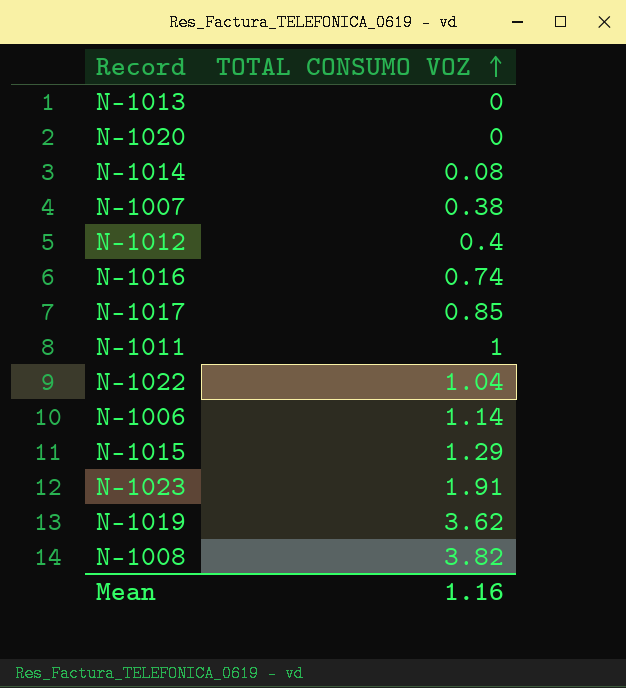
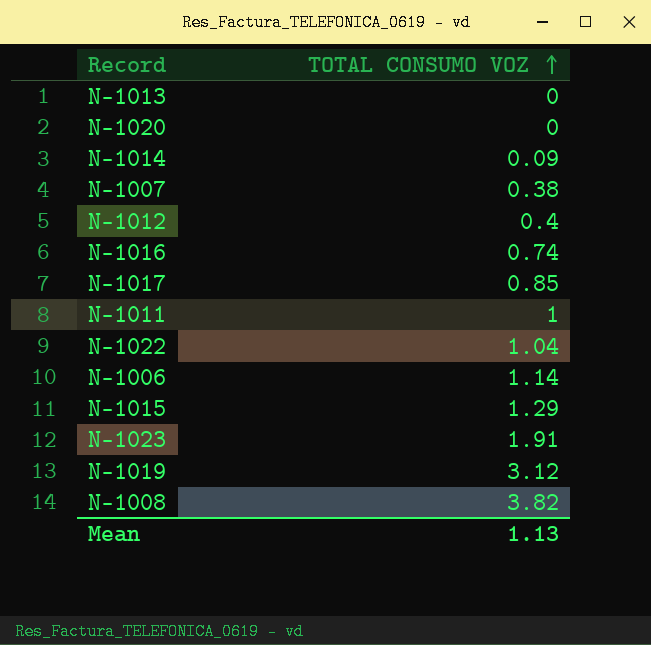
N-1014 | TOTAL CONSUMO VOZ: 0.08 -> 0.09
N-1019 | TOTAL CONSUMO VOZ: 3.62 -> 3.12
Mean | TOTAL CONSUMO VOZ: 1.16 -> 1.13

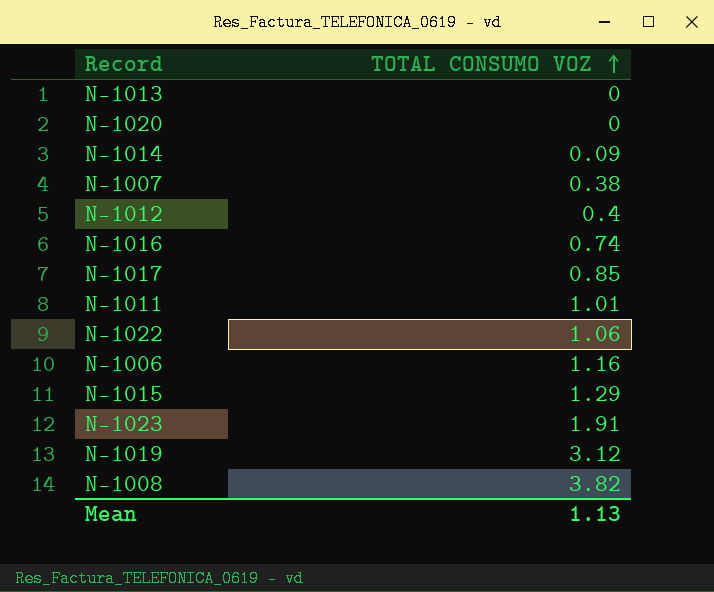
N-1011 | TOTAL CONSUMO VOZ: 1 -> 1.01
N-1022 | TOTAL CONSUMO VOZ: 1.04 -> 1.06
N-1006 | TOTAL CONSUMO VOZ: 1.14 -> 1.16

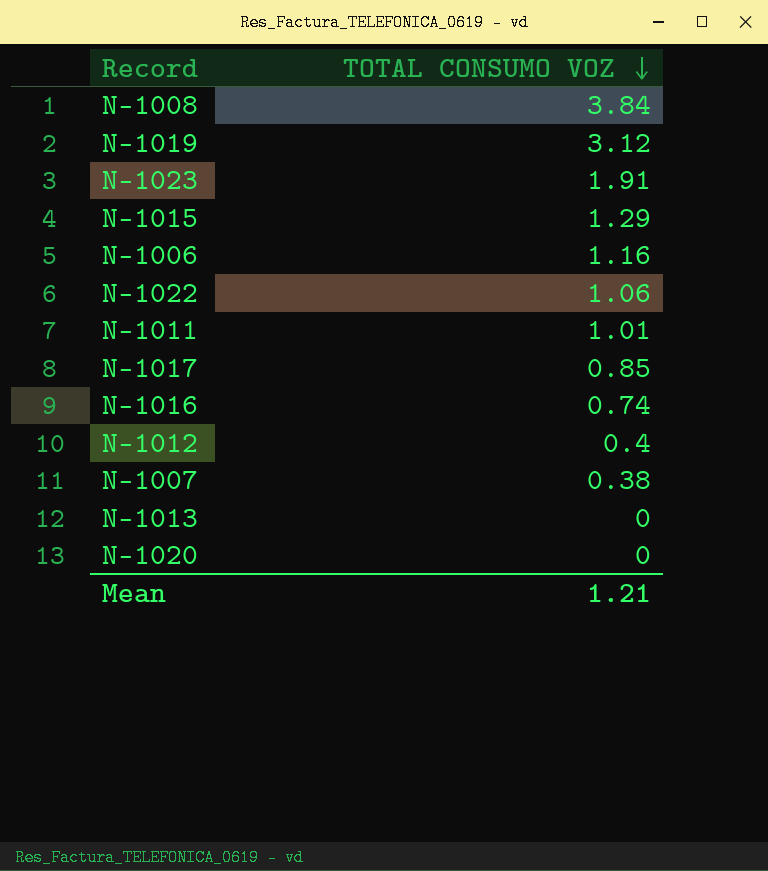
row order: TOTAL CONSUMO VOZ ascending -> TOTAL CONSUMO VOZ descending
row N-1014: 0.09 -> none
N-1008 | TOTAL CONSUMO VOZ: 3.82 -> 3.84
Mean | TOTAL CONSUMO VOZ: 1.13 -> 1.21

